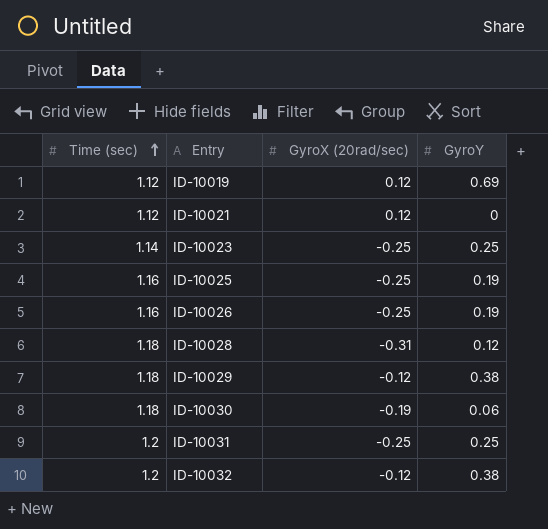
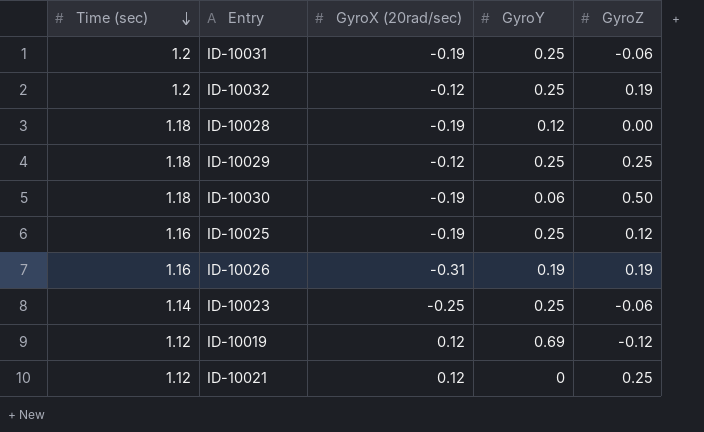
row order: Time (sec) ascending -> Time (sec) descending
column GyroZ | position: none -> 5
ID-10031 | GyroX (20rad/sec): -0.25 -> -0.19
ID-10032 | GyroY: 0.38 -> 0.25
ID-10028 | GyroX (20rad/sec): -0.31 -> -0.19
ID-10029 | GyroY: 0.38 -> 0.25
ID-10025 | GyroX (20rad/sec): -0.25 -> -0.19
ID-10025 | GyroY: 0.19 -> 0.25
ID-10026 | GyroX (20rad/sec): -0.25 -> -0.31

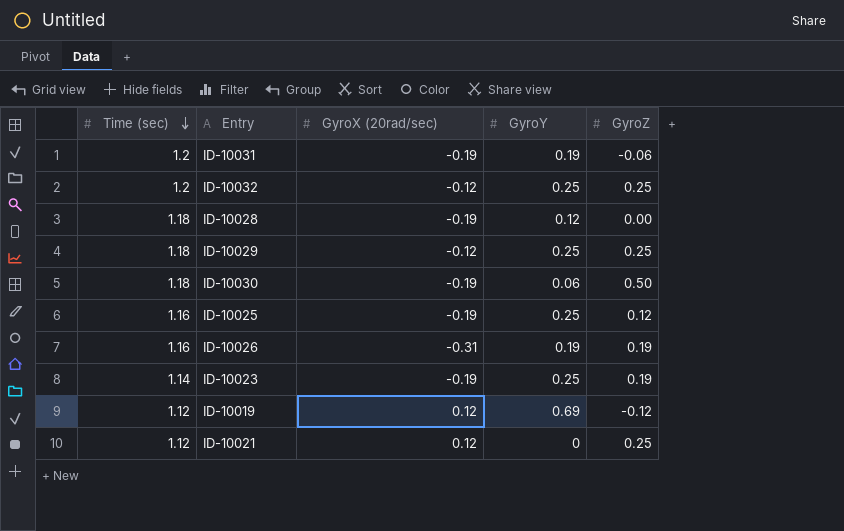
ID-10031 | GyroY: 0.25 -> 0.19
ID-10032 | GyroZ: 0.19 -> 0.25
ID-10023 | GyroX (20rad/sec): -0.25 -> -0.19
ID-10023 | GyroZ: -0.06 -> 0.19

